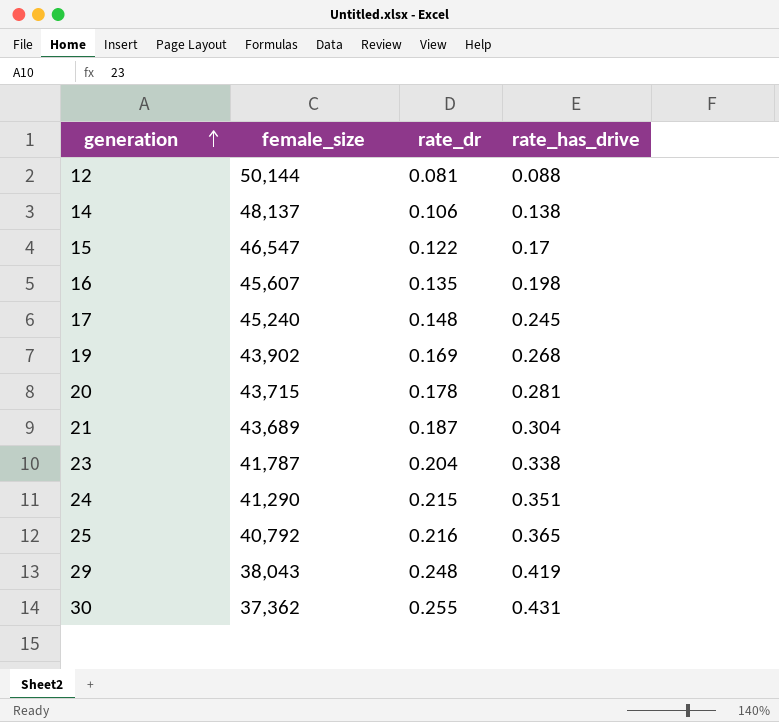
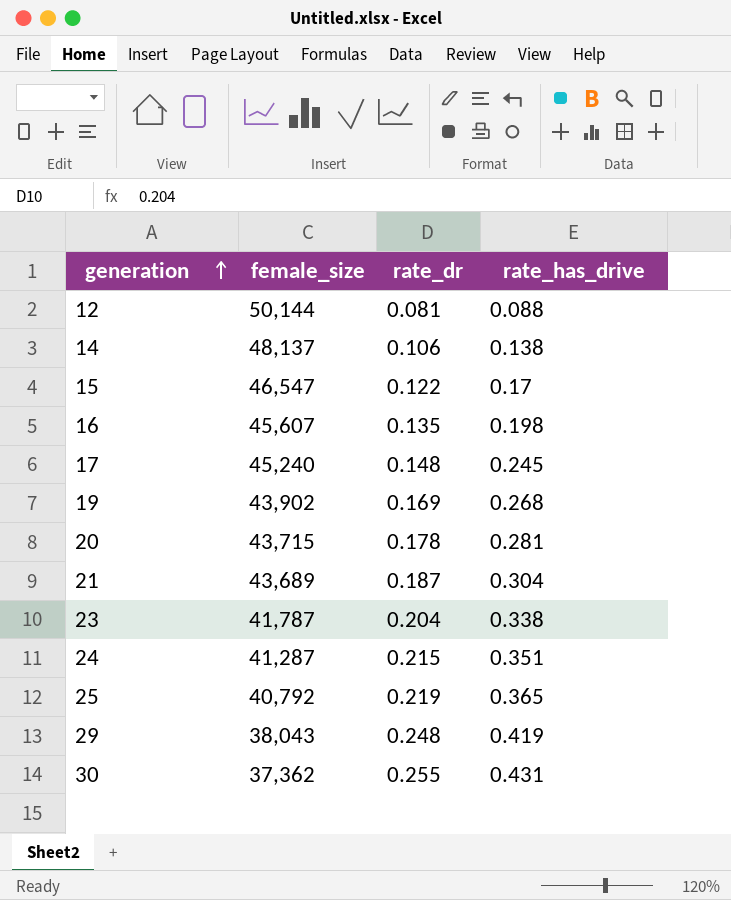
24 | female_size: 41,290 -> 41,287
25 | rate_dr: 0.216 -> 0.219

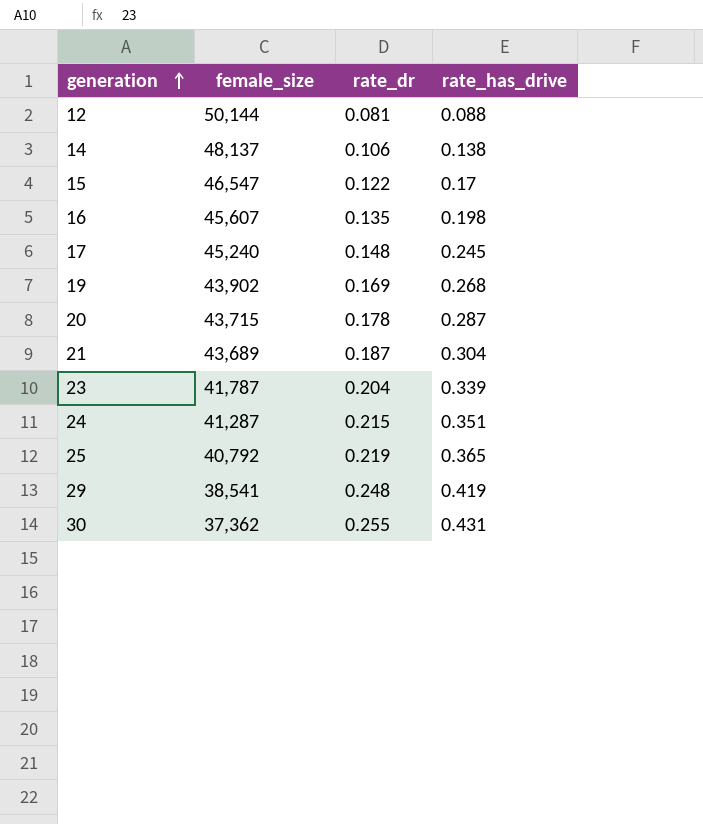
20 | rate_has_drive: 0.281 -> 0.287
23 | rate_has_drive: 0.338 -> 0.339
29 | female_size: 38,043 -> 38,541

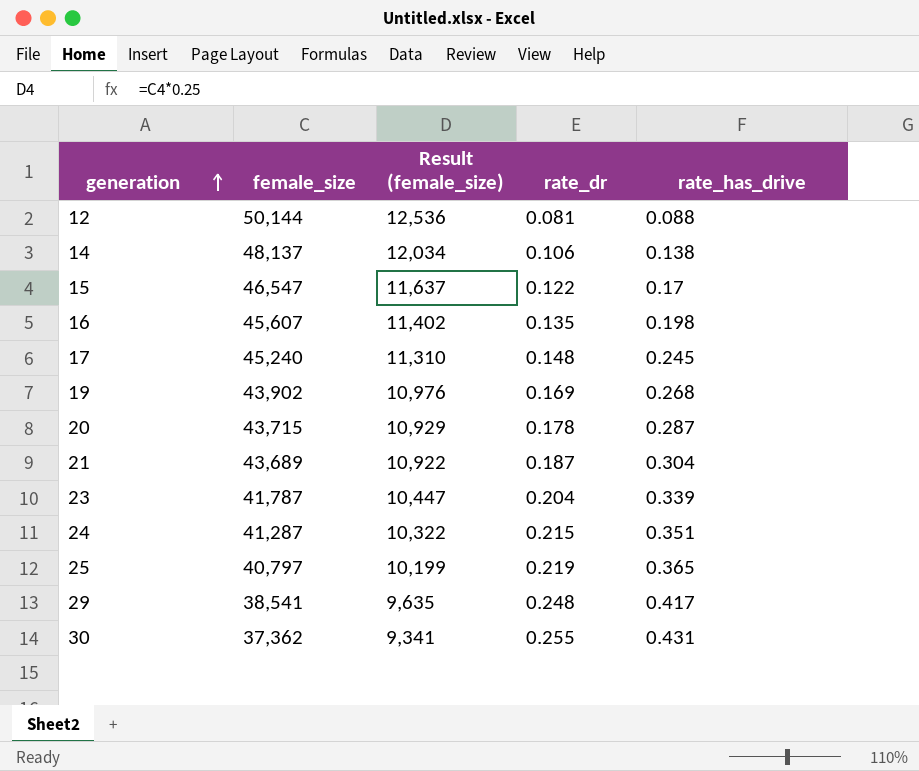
column Result (female_size) | formula: none -> [female_size] * 0.25
25 | female_size: 40,792 -> 40,797
29 | rate_has_drive: 0.419 -> 0.417

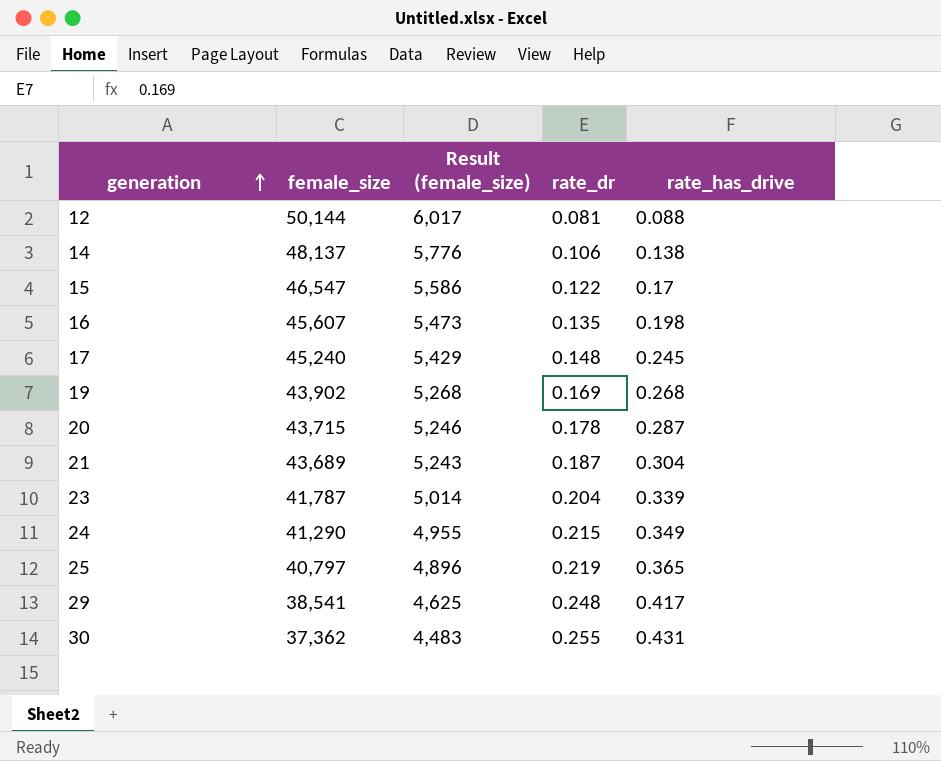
column Result (female_size) | formula: [female_size] * 0.25 -> [female_size] * 0.12
24 | female_size: 41,287 -> 41,290
24 | rate_has_drive: 0.351 -> 0.349

